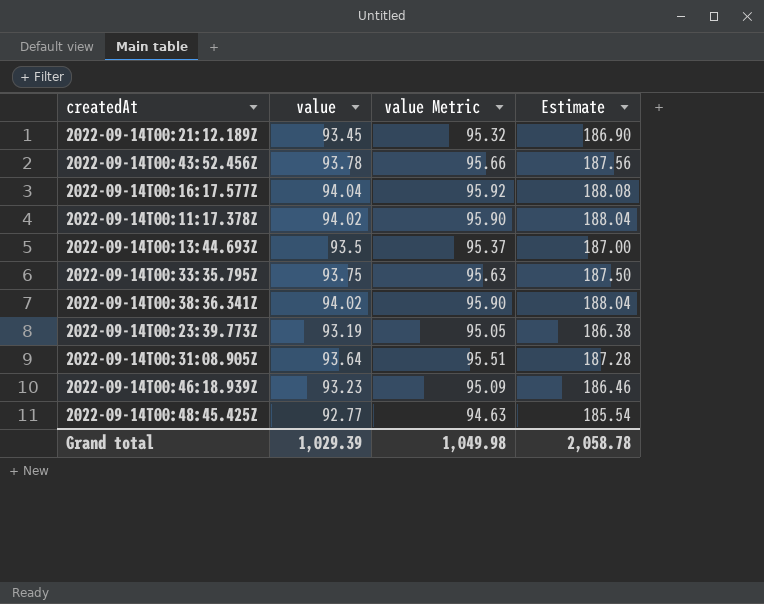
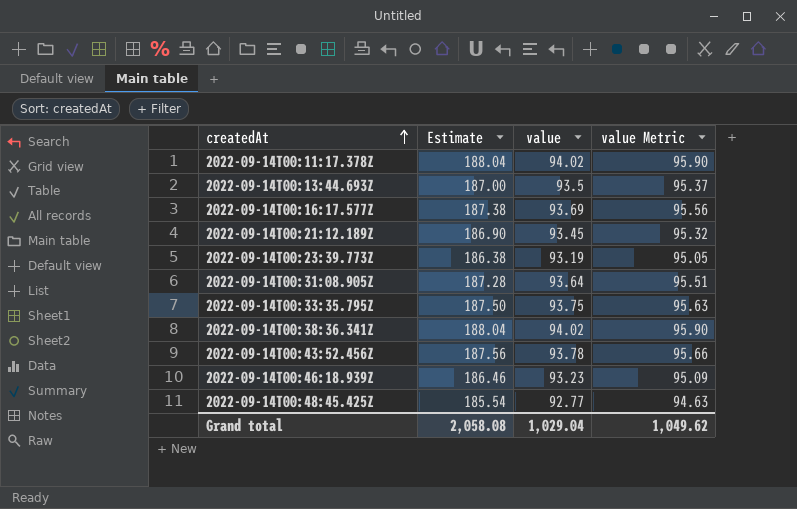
row order: none -> createdAt ascending
column Estimate | position: 4 -> 2
2022-09-14T00:16:17.577Z | Estimate: 188.08 -> 187.38
2022-09-14T00:16:17.577Z | value: 94.04 -> 93.69
2022-09-14T00:16:17.577Z | value Metric: 95.92 -> 95.56
Grand total | Estimate: 2,058.78 -> 2,058.08
Grand total | value: 1,029.39 -> 1,029.04
Grand total | value Metric: 1,049.98 -> 1,049.62

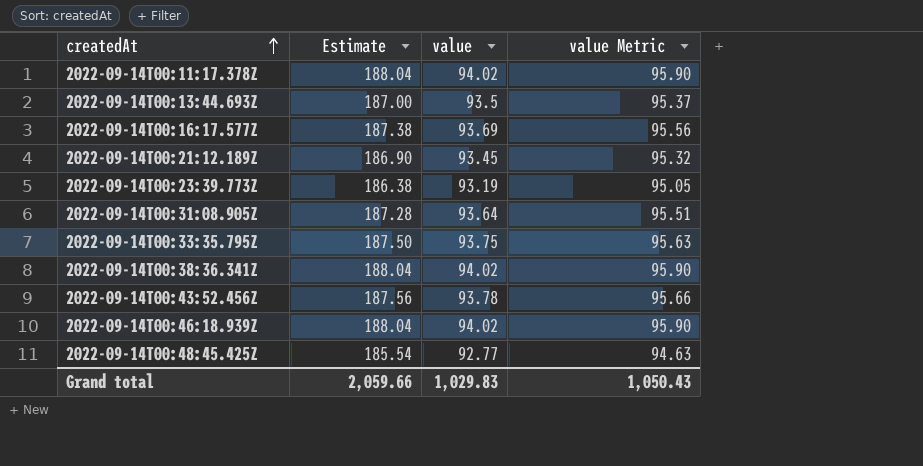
2022-09-14T00:46:18.939Z | Estimate: 186.46 -> 188.04
2022-09-14T00:46:18.939Z | value: 93.23 -> 94.02
2022-09-14T00:46:18.939Z | value Metric: 95.09 -> 95.90
Grand total | Estimate: 2,058.08 -> 2,059.66
Grand total | value: 1,029.04 -> 1,029.83
Grand total | value Metric: 1,049.62 -> 1,050.43

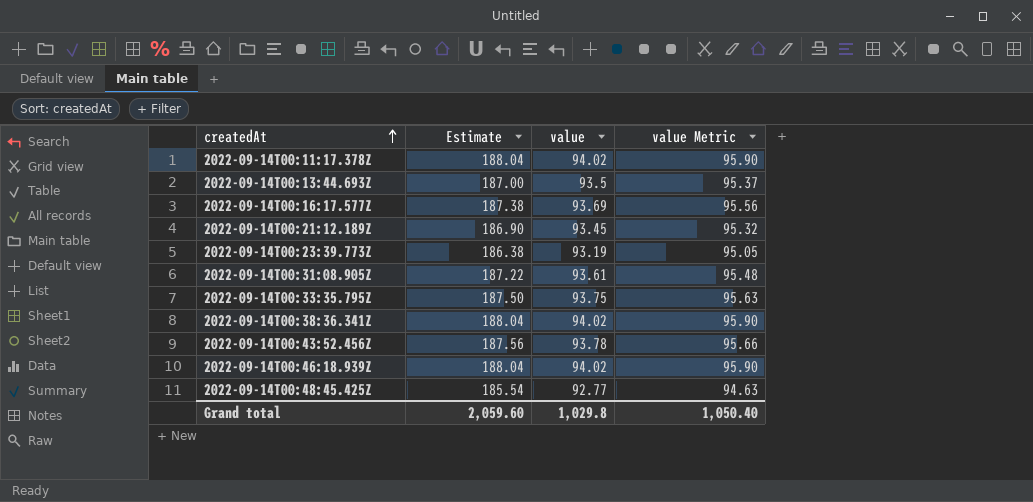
2022-09-14T00:31:08.905Z | Estimate: 187.28 -> 187.22
2022-09-14T00:31:08.905Z | value: 93.64 -> 93.61
2022-09-14T00:31:08.905Z | value Metric: 95.51 -> 95.48
Grand total | Estimate: 2,059.66 -> 2,059.60
Grand total | value: 1,029.83 -> 1,029.8
Grand total | value Metric: 1,050.43 -> 1,050.40

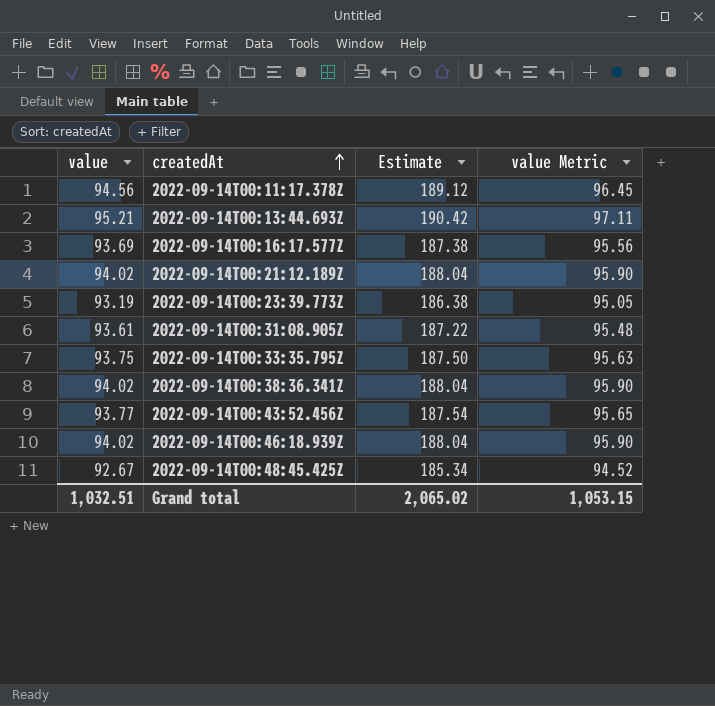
column value | position: 3 -> 1
2022-09-14T00:11:17.378Z | value: 94.02 -> 94.56
2022-09-14T00:11:17.378Z | Estimate: 188.04 -> 189.12
2022-09-14T00:11:17.378Z | value Metric: 95.90 -> 96.45
2022-09-14T00:13:44.693Z | value: 93.5 -> 95.21
2022-09-14T00:13:44.693Z | Estimate: 187.00 -> 190.42
2022-09-14T00:13:44.693Z | value Metric: 95.37 -> 97.11
2022-09-14T00:21:12.189Z | value: 93.45 -> 94.02
2022-09-14T00:21:12.189Z | Estimate: 186.90 -> 188.04
2022-09-14T00:21:12.189Z | value Metric: 95.32 -> 95.90
2022-09-14T00:43:52.456Z | value: 93.78 -> 93.77
2022-09-14T00:43:52.456Z | Estimate: 187.56 -> 187.54
2022-09-14T00:43:52.456Z | value Metric: 95.66 -> 95.65
2022-09-14T00:48:45.425Z | value: 92.77 -> 92.67
2022-09-14T00:48:45.425Z | Estimate: 185.54 -> 185.34
2022-09-14T00:48:45.425Z | value Metric: 94.63 -> 94.52
Grand total | value: 1,029.8 -> 1,032.51
Grand total | Estimate: 2,059.60 -> 2,065.02
Grand total | value Metric: 1,050.40 -> 1,053.15

